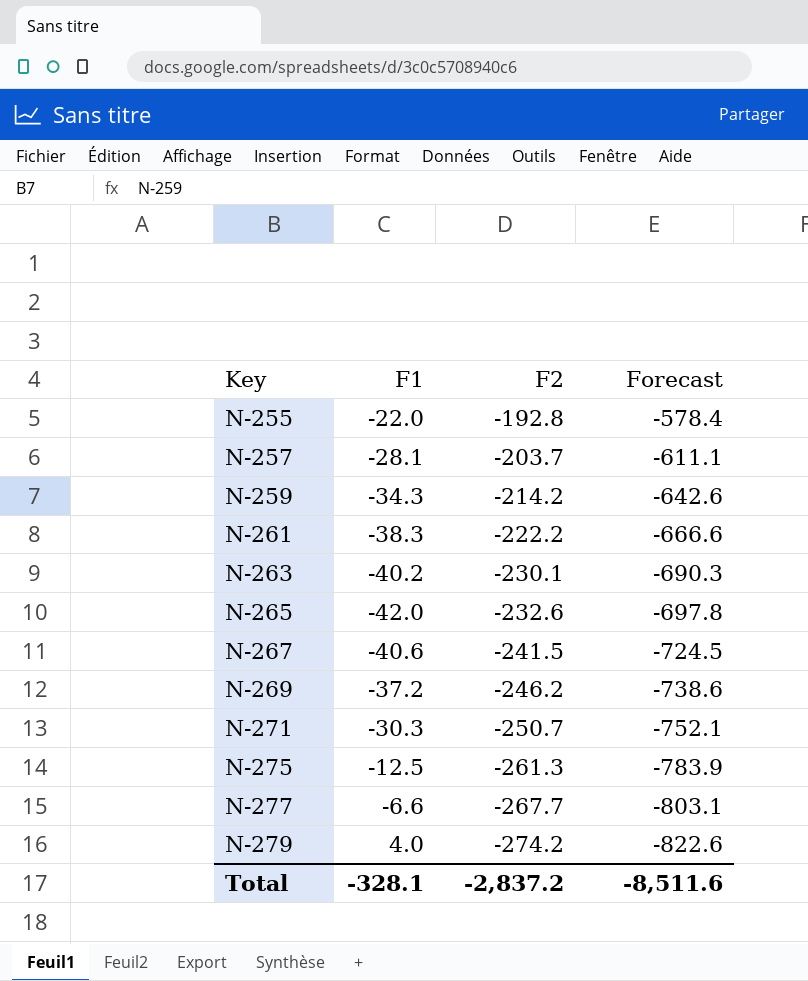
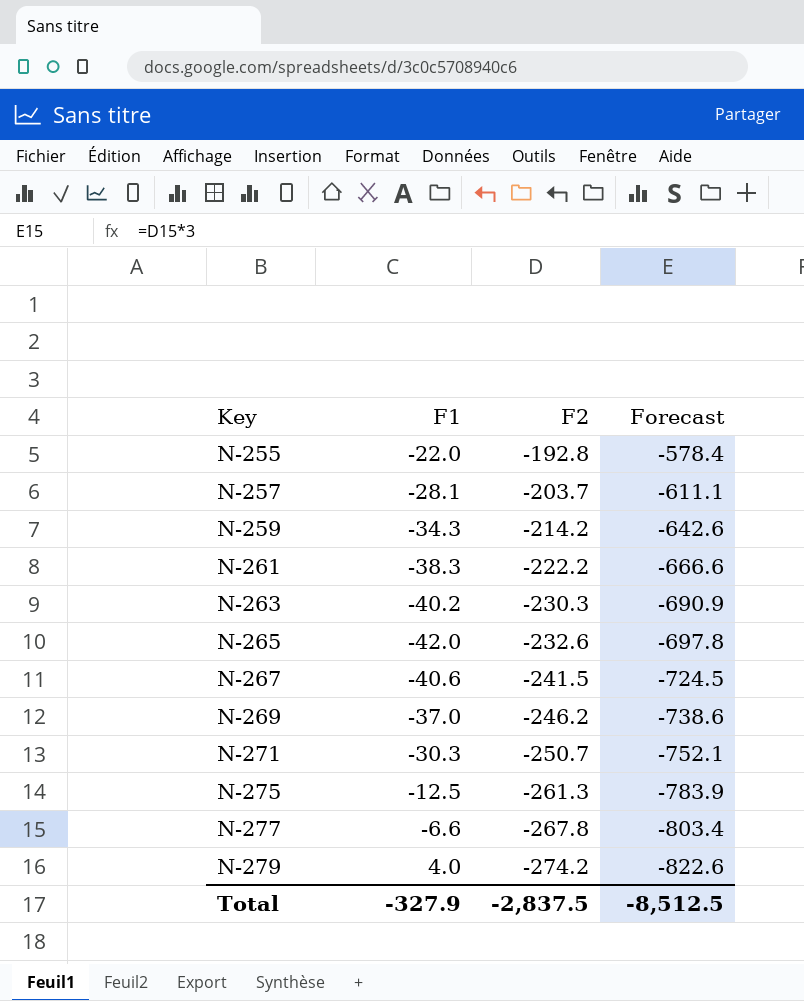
N-263 | F2: -230.1 -> -230.3
N-263 | Forecast: -690.3 -> -690.9
N-269 | F1: -37.2 -> -37.0
N-277 | F2: -267.7 -> -267.8
N-277 | Forecast: -803.1 -> -803.4
Total | F1: -328.1 -> -327.9
Total | F2: -2,837.2 -> -2,837.5
Total | Forecast: -8,511.6 -> -8,512.5

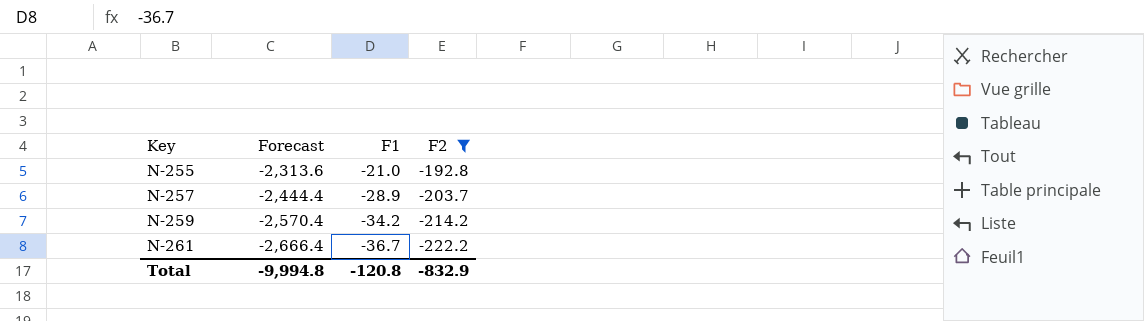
filter: none -> F2 >= -222.2
column Forecast | formula: [F2] * 3 -> [F2] * 12
column Forecast | position: 4 -> 2
N-255 | F1: -22.0 -> -21.0
N-257 | F1: -28.1 -> -28.9
N-259 | F1: -34.3 -> -34.2
N-261 | F1: -38.3 -> -36.7
Total | Forecast: -8,512.5 -> -9,994.8
Total | F1: -327.9 -> -120.8
Total | F2: -2,837.5 -> -832.9

